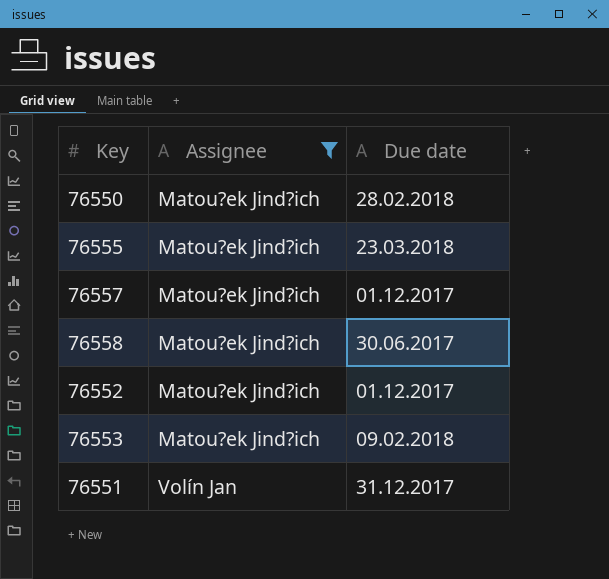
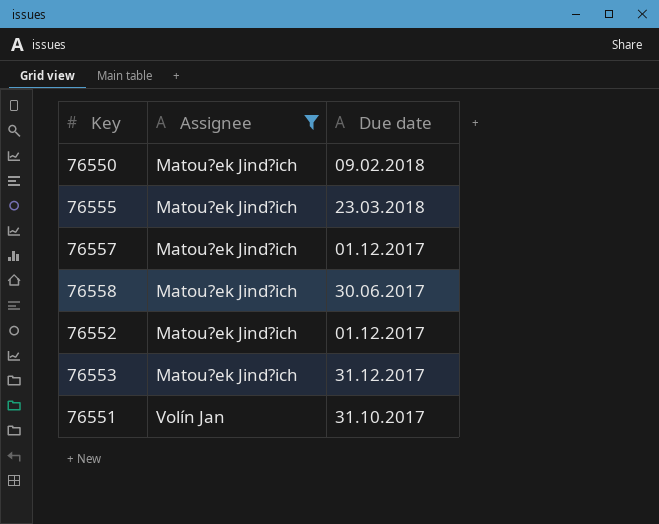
76550 | Due date: 28.02.2018 -> 09.02.2018
76553 | Due date: 09.02.2018 -> 31.12.2017
76551 | Due date: 31.12.2017 -> 31.10.2017

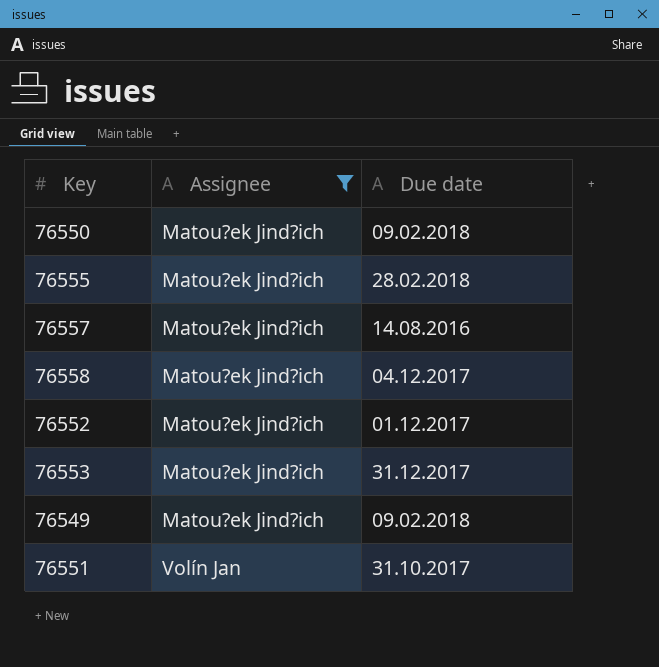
76555 | Due date: 23.03.2018 -> 28.02.2018
76557 | Due date: 01.12.2017 -> 14.08.2016
76558 | Due date: 30.06.2017 -> 04.12.2017
row 76549: none -> Matou?ek Jind?ich | 09.02.2018

